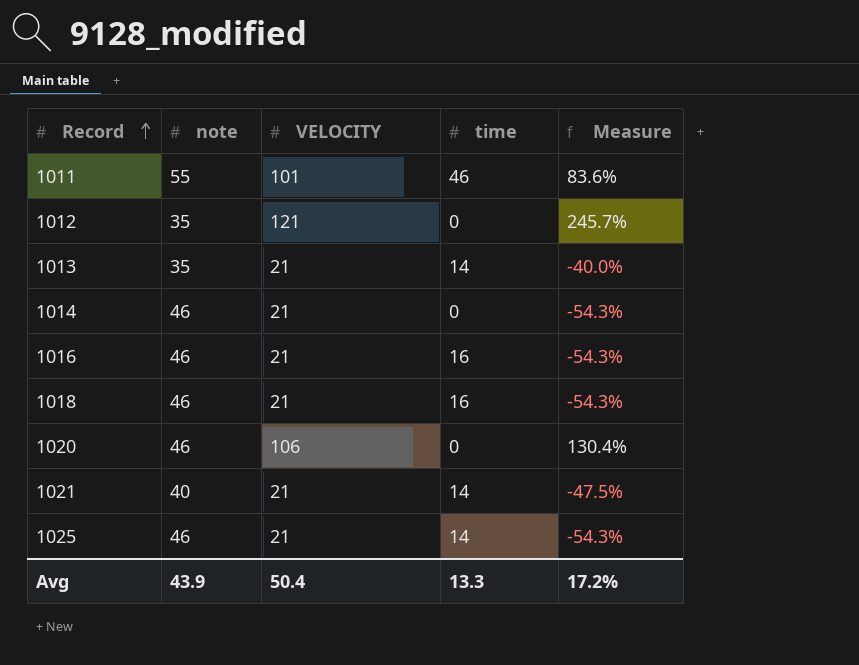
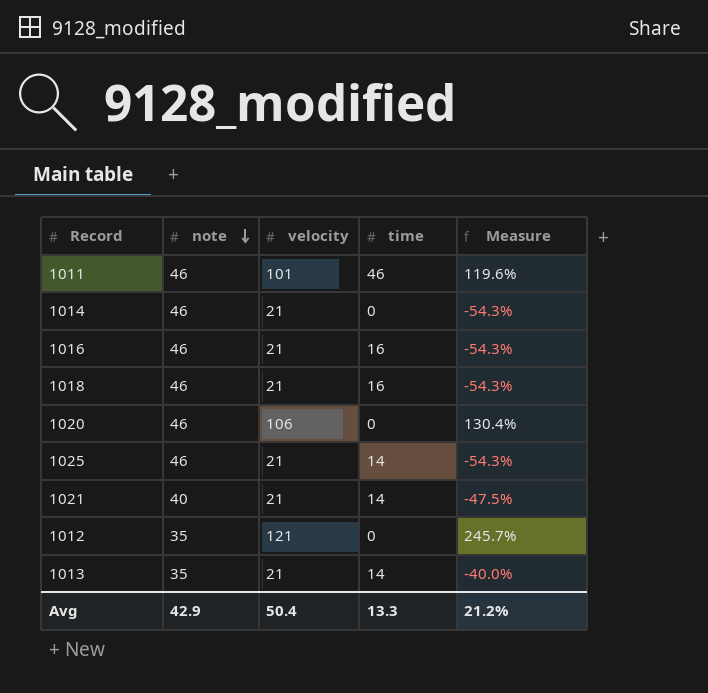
row order: Record ascending -> note descending
column name: VELOCITY -> velocity
1011 | note: 55 -> 46
1011 | Measure: 83.6% -> 119.6%
Avg | note: 43.9 -> 42.9
Avg | Measure: 17.2% -> 21.2%

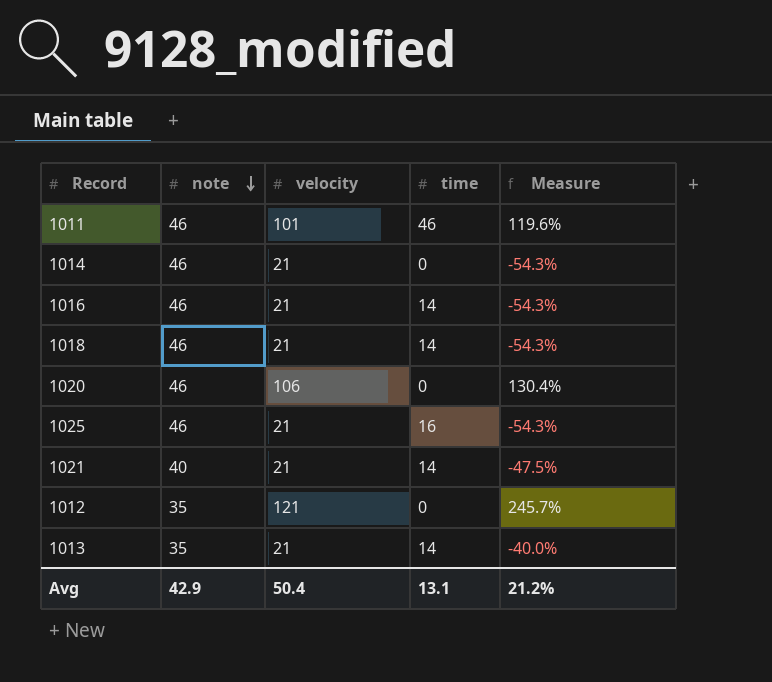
1016 | time: 16 -> 14
1018 | time: 16 -> 14
1025 | time: 14 -> 16
Avg | time: 13.3 -> 13.1

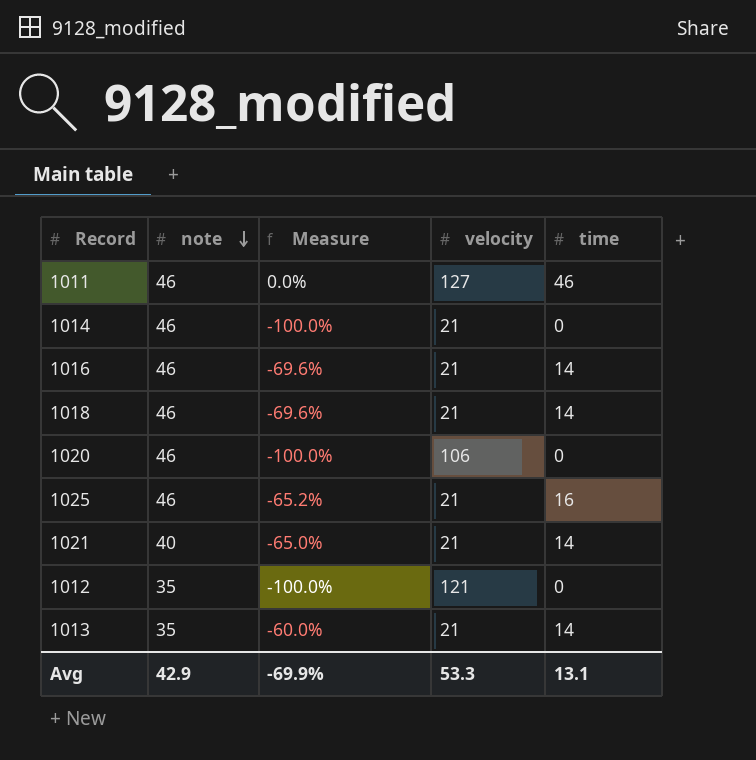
column Measure | formula: ([velocity] - [note]) / [note] -> ([time] - [note]) / [note]
column Measure | position: 5 -> 3
1011 | velocity: 101 -> 127
Avg | Measure: 21.2% -> -69.9%
Avg | velocity: 50.4 -> 53.3

